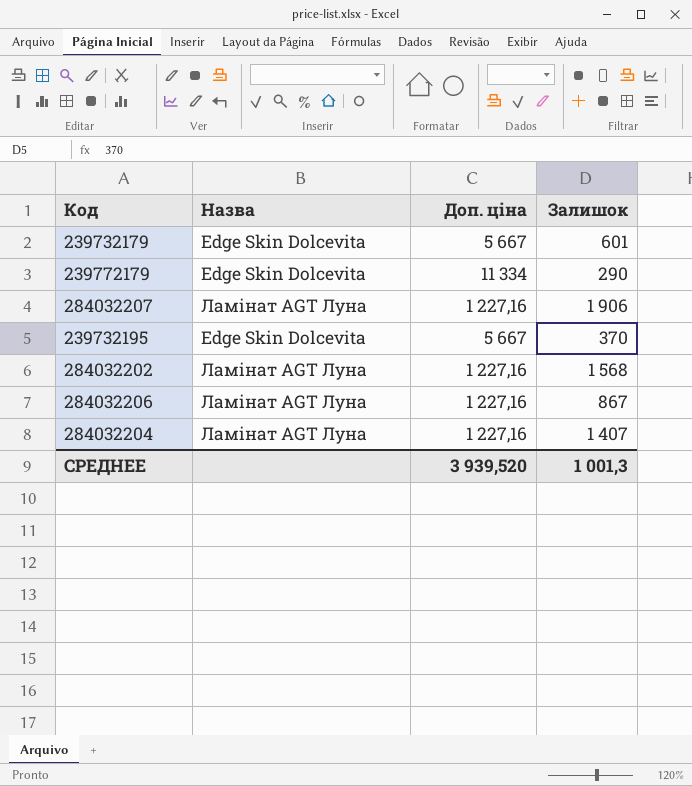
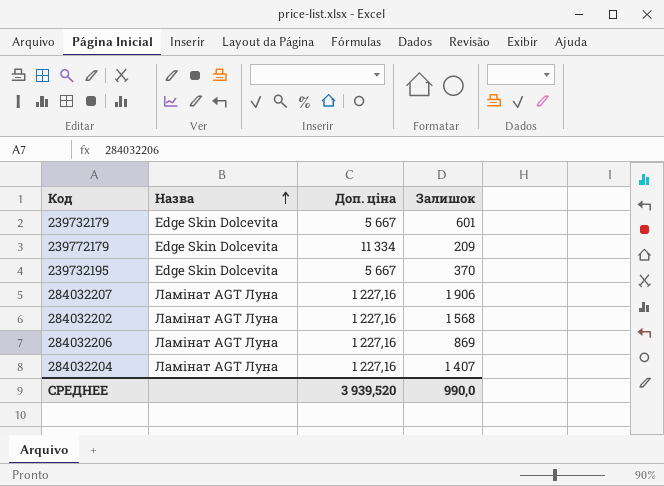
row order: none -> Назва ascending
239772179 | Залишок: 290 -> 209
284032206 | Залишок: 867 -> 869
СРЕДНЕЕ | Залишок: 1 001,3 -> 990,0

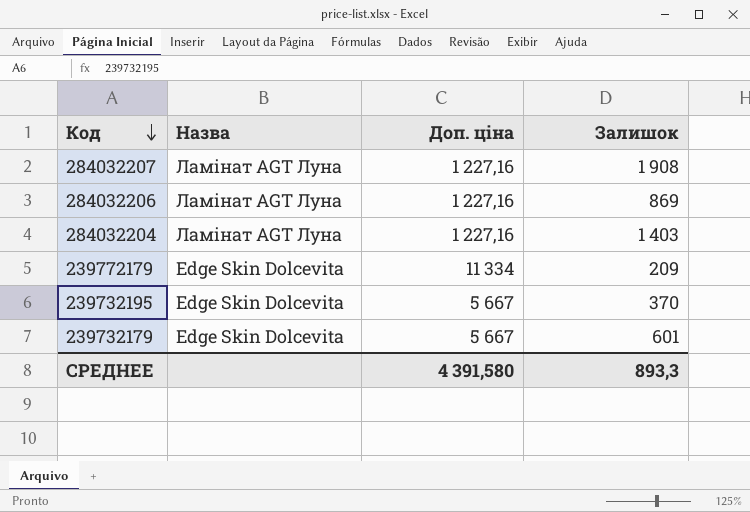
row order: Назва ascending -> Код descending
row 284032202: Ламінат AGT Луна | 1 227,16 | 1 568 -> none
284032207 | Залишок: 1 906 -> 1 908
284032204 | Залишок: 1 407 -> 1 403
СРЕДНЕЕ | Доп. ціна: 3 939,520 -> 4 391,580
СРЕДНЕЕ | Залишок: 990,0 -> 893,3

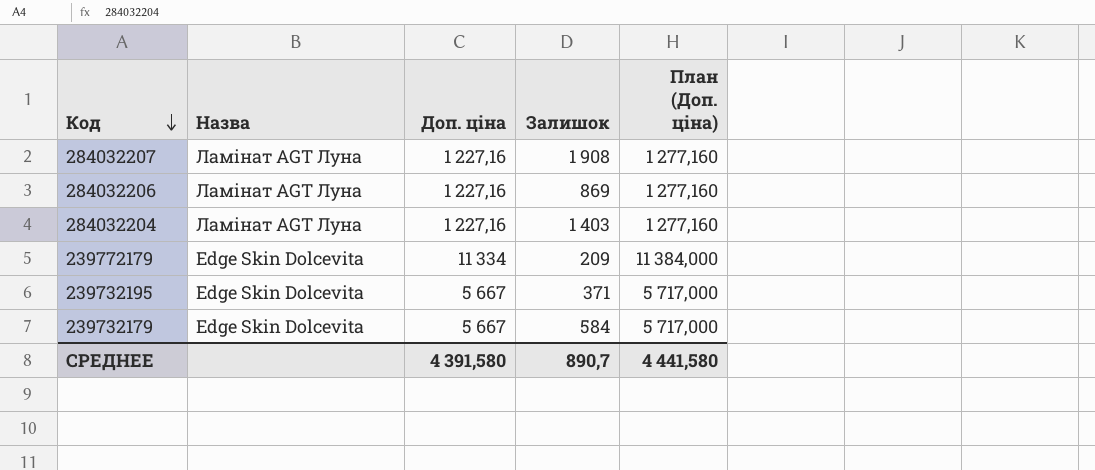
column План (Доп. ціна) | formula: none -> [Доп. ціна] + 50
239732195 | Залишок: 370 -> 371
239732179 | Залишок: 601 -> 584
СРЕДНЕЕ | Залишок: 893,3 -> 890,7

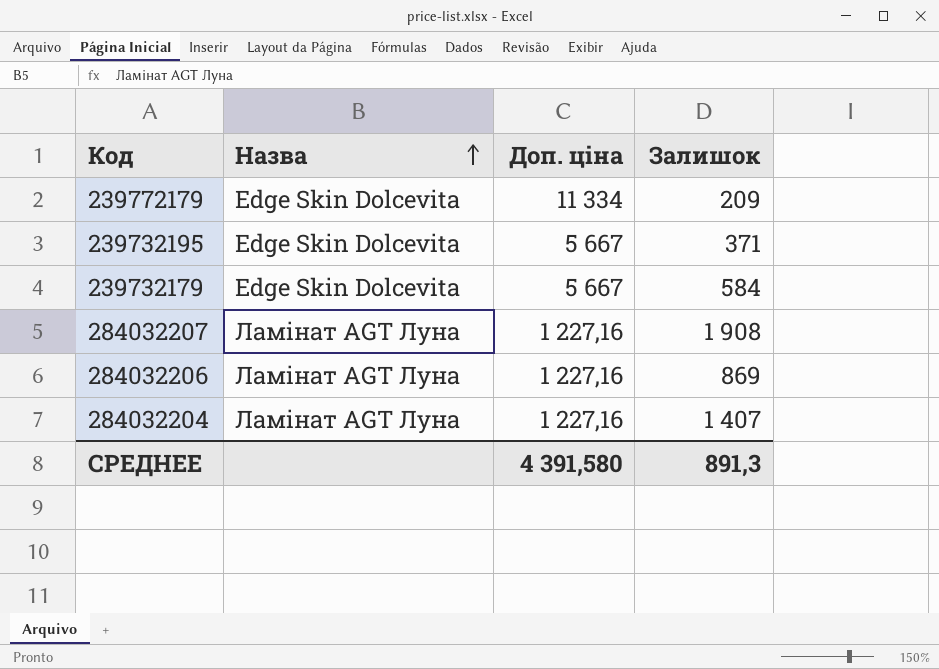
row order: Код descending -> Назва ascending
column План (Доп. ціна) | formula: [Доп. ціна] + 50 -> none
284032204 | Залишок: 1 403 -> 1 407
СРЕДНЕЕ | Залишок: 890,7 -> 891,3

